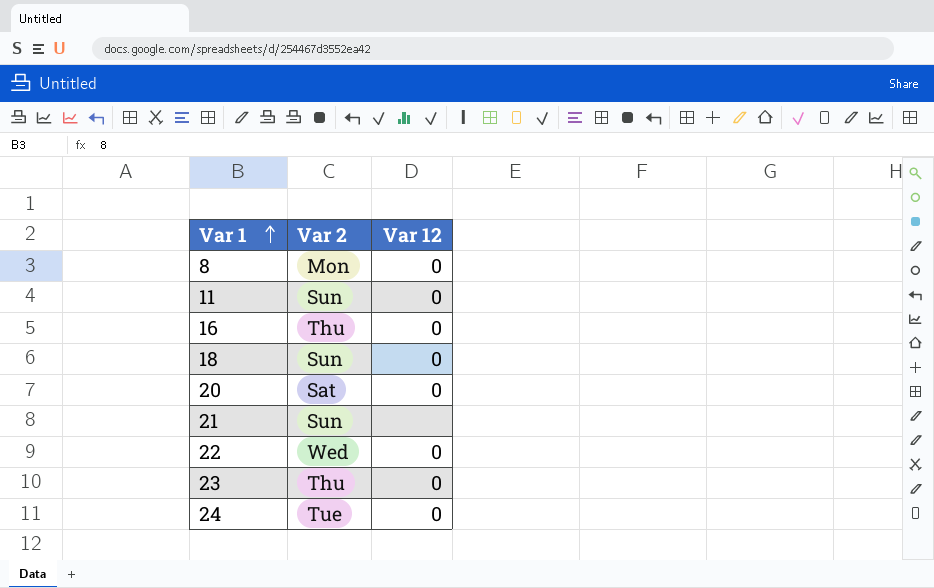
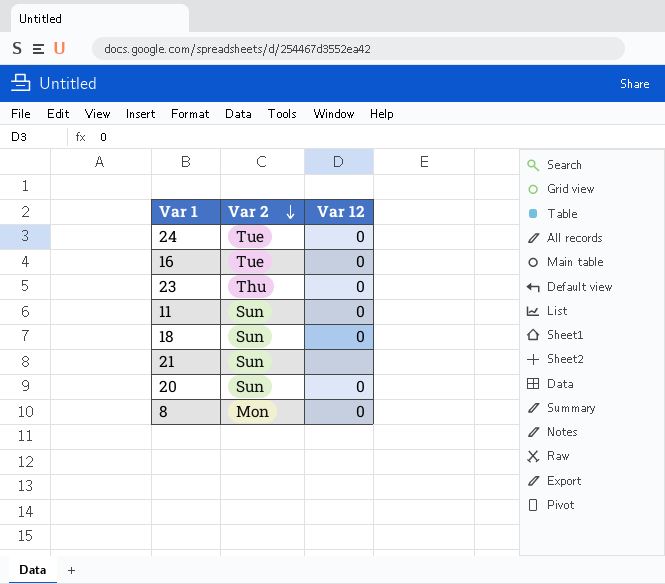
row order: Var 1 ascending -> Var 2 descending
row 22: Wed | 0 -> none
16 | Var 2: Thu -> Tue
20 | Var 2: Sat -> Sun

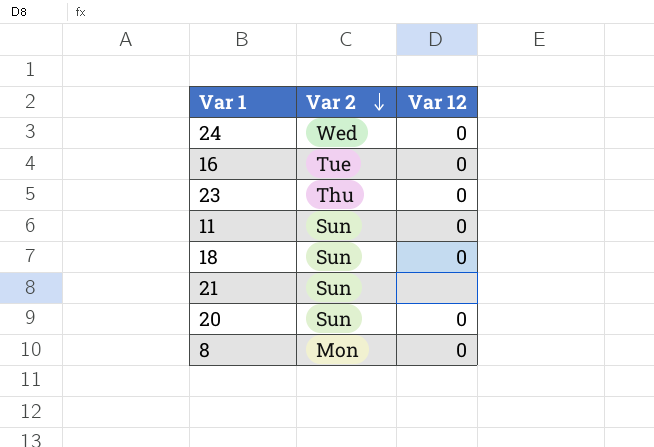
24 | Var 2: Tue -> Wed

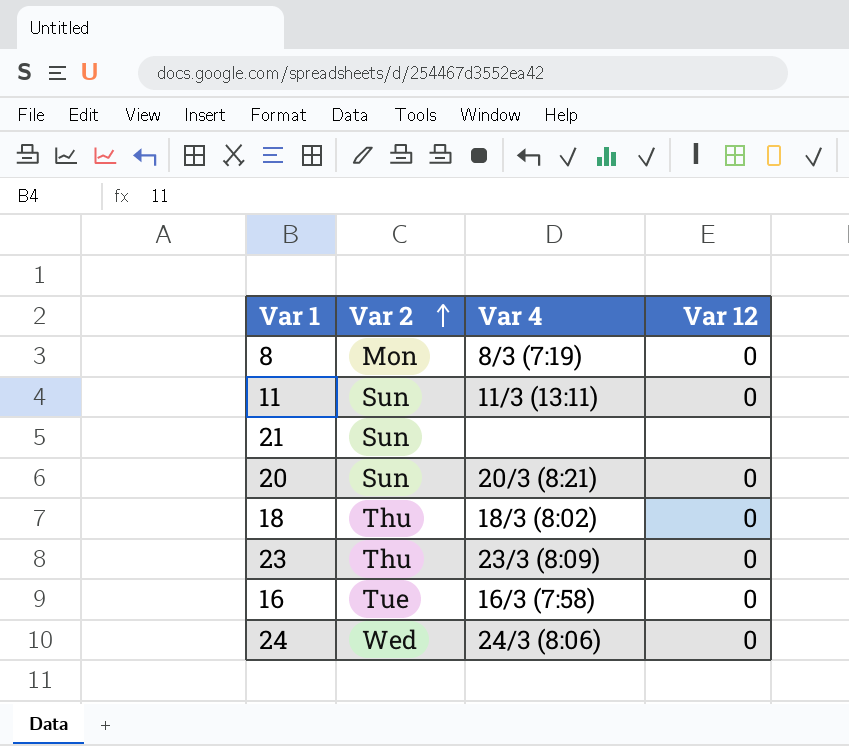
row order: Var 2 descending -> Var 2 ascending
column Var 4 | position: none -> 3
18 | Var 2: Sun -> Thu

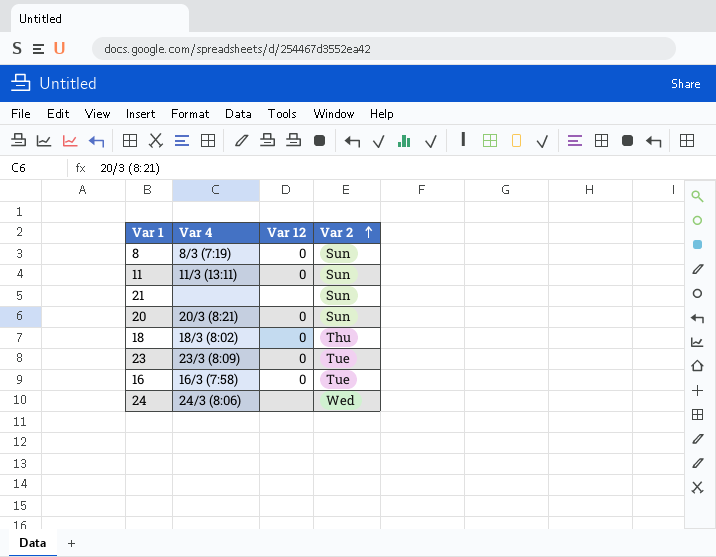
column Var 2 | position: 2 -> 4
8 | Var 2: Mon -> Sun
23 | Var 2: Thu -> Tue
24 | Var 12: 0 -> none

